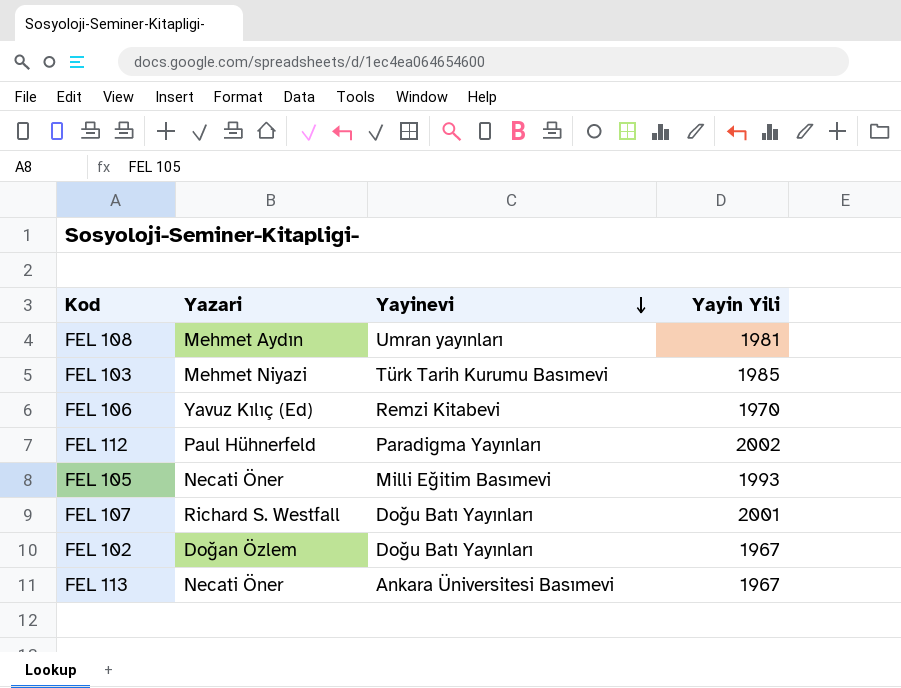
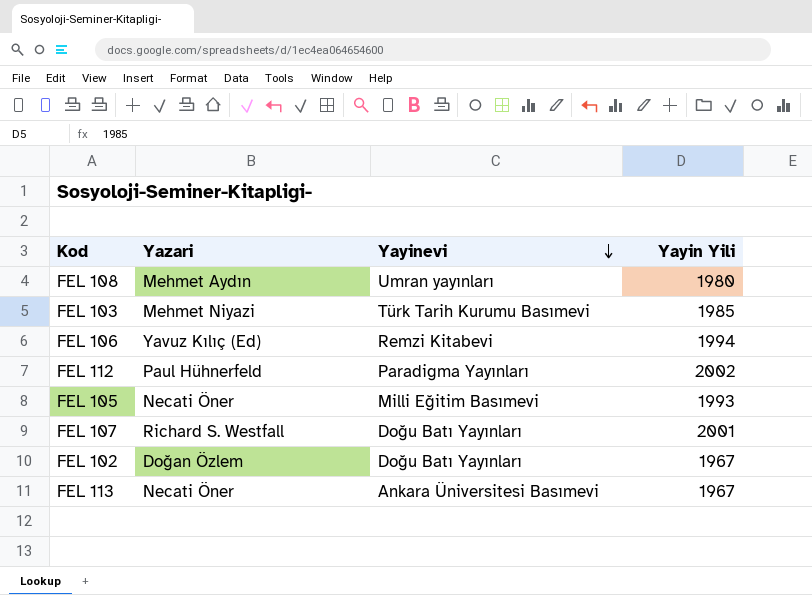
FEL 108 | Yayin Yili: 1981 -> 1980
FEL 106 | Yayin Yili: 1970 -> 1994

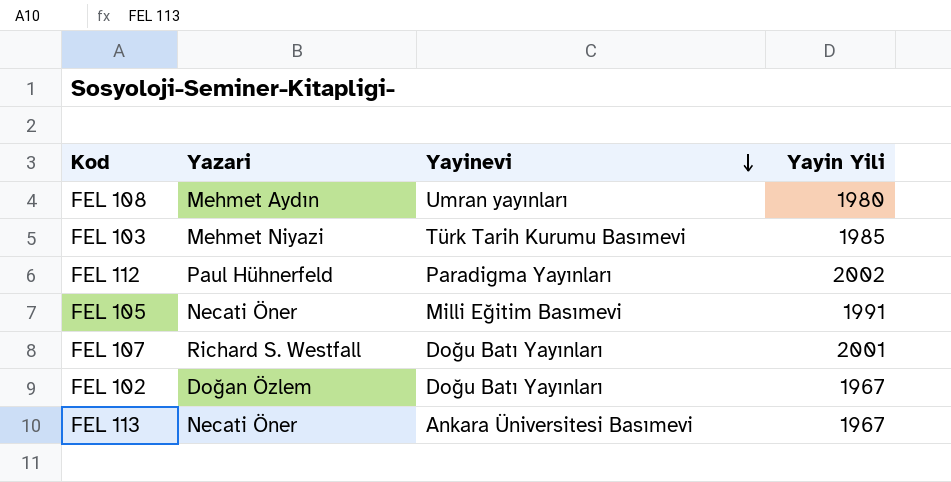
row FEL 106: Yavuz Kılıç (Ed) | Remzi Kitabevi | 1994 -> none
FEL 105 | Yayin Yili: 1993 -> 1991

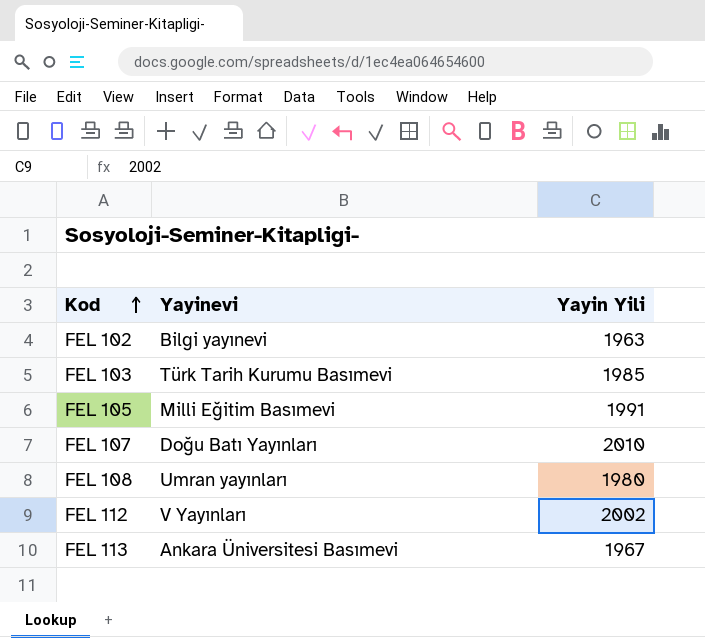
row order: Yayinevi descending -> Kod ascending
column Yazari | position: 2 -> none
FEL 102 | Yayinevi: Doğu Batı Yayınları -> Bilgi yayınevi
FEL 102 | Yayin Yili: 1967 -> 1963
FEL 107 | Yayin Yili: 2001 -> 2010
FEL 112 | Yayinevi: Paradigma Yayınları -> V Yayınları

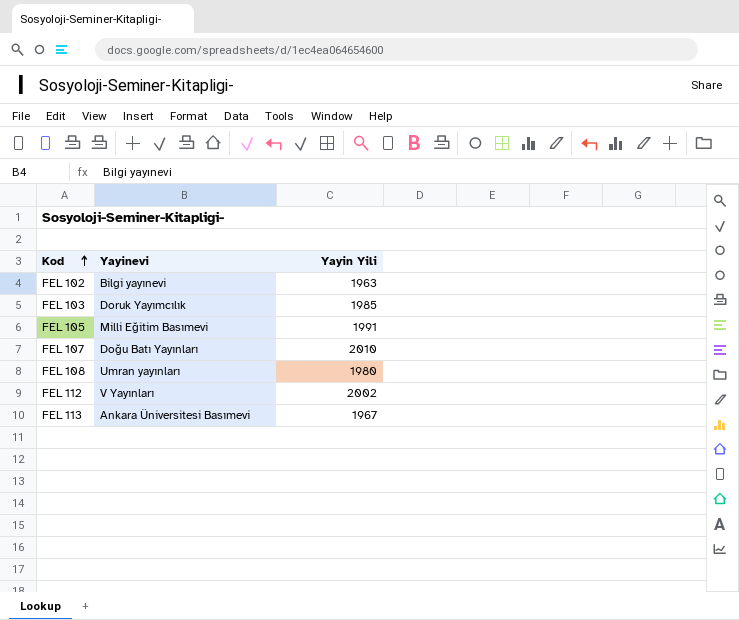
FEL 103 | Yayinevi: Türk Tarih Kurumu Basımevi -> Doruk Yayımcılık

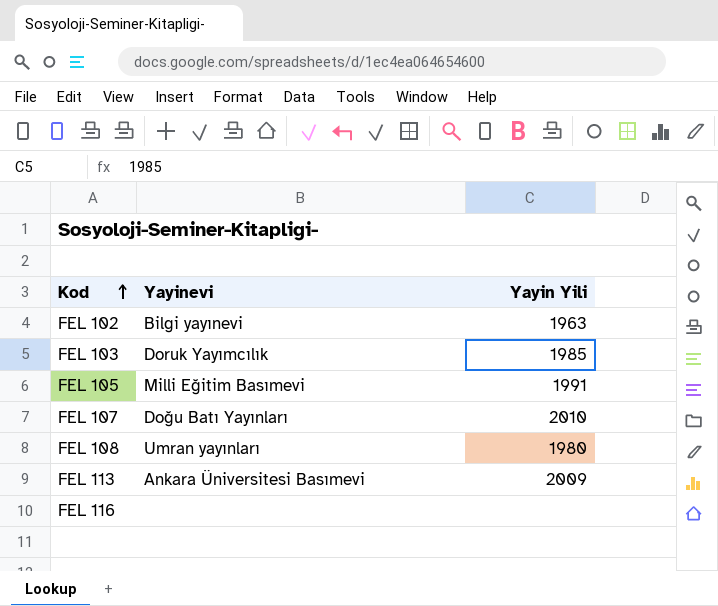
row FEL 112: V Yayınları | 2002 -> none
FEL 113 | Yayin Yili: 1967 -> 2009
row FEL 116: none -> none | none

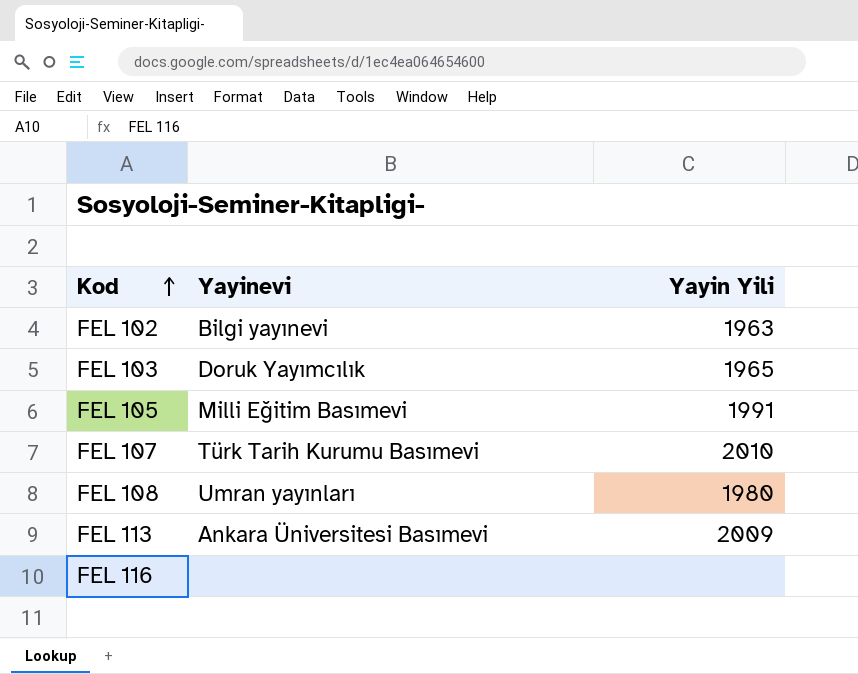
FEL 103 | Yayin Yili: 1985 -> 1965
FEL 107 | Yayinevi: Doğu Batı Yayınları -> Türk Tarih Kurumu Basımevi

